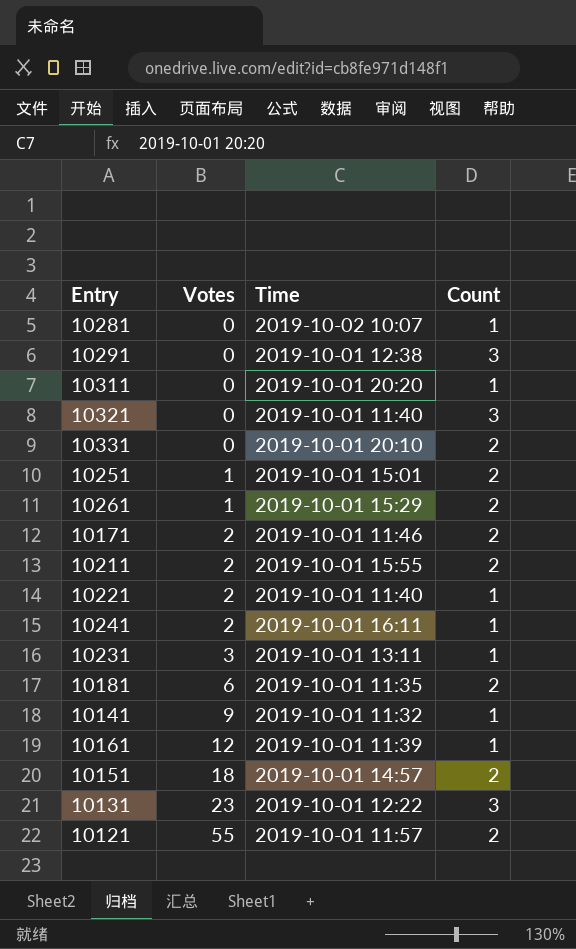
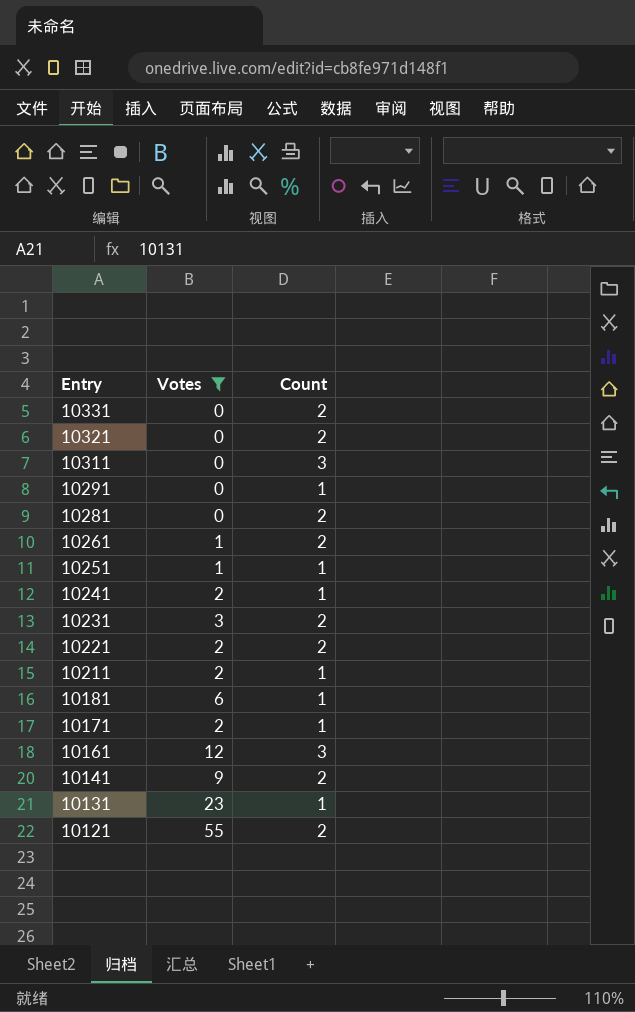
filter: none -> Votes != 18
row order: Votes ascending -> Entry descending
column Time | position: 3 -> none
10321 | Count: 3 -> 2
10311 | Count: 1 -> 3
10291 | Count: 3 -> 1
10281 | Count: 1 -> 2
10251 | Count: 2 -> 1
10231 | Count: 1 -> 2
10221 | Count: 1 -> 2
10211 | Count: 2 -> 1
10181 | Count: 2 -> 1
10171 | Count: 2 -> 1
10161 | Count: 1 -> 3
10141 | Count: 1 -> 2
10131 | Count: 3 -> 1

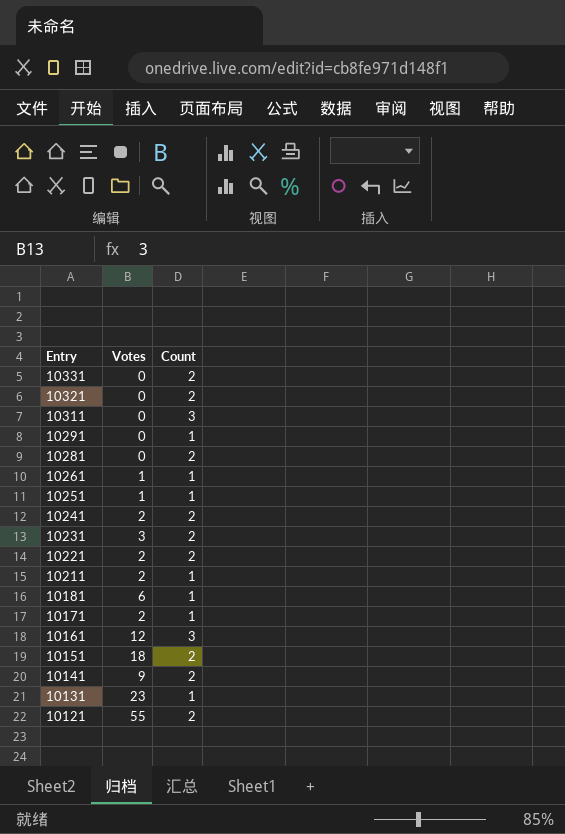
filter: Votes != 18 -> none
10261 | Count: 2 -> 1
10241 | Count: 1 -> 2

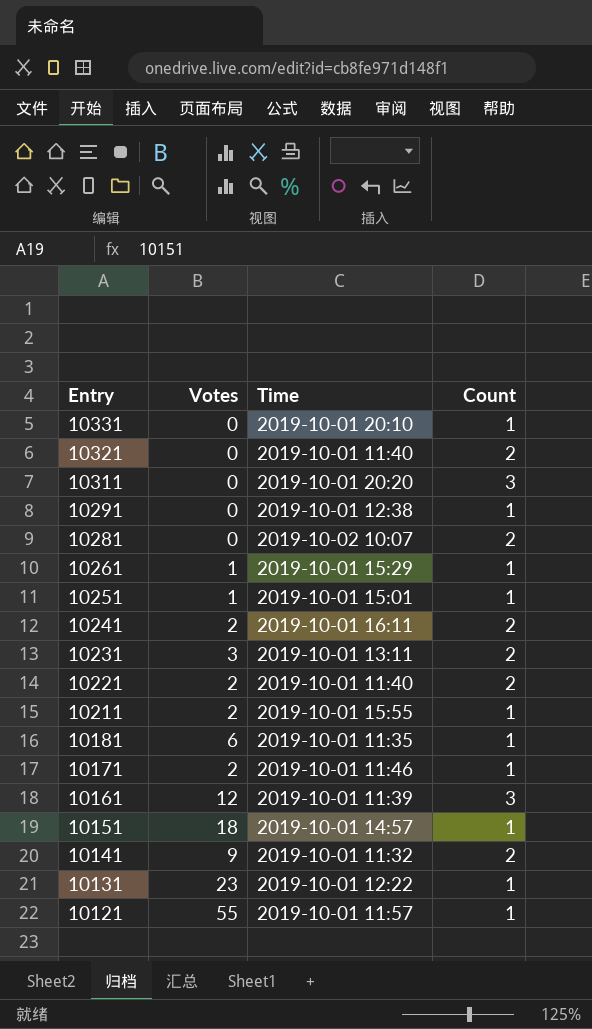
column Time | position: none -> 3
10331 | Count: 2 -> 1
10151 | Count: 2 -> 1
10121 | Count: 2 -> 1

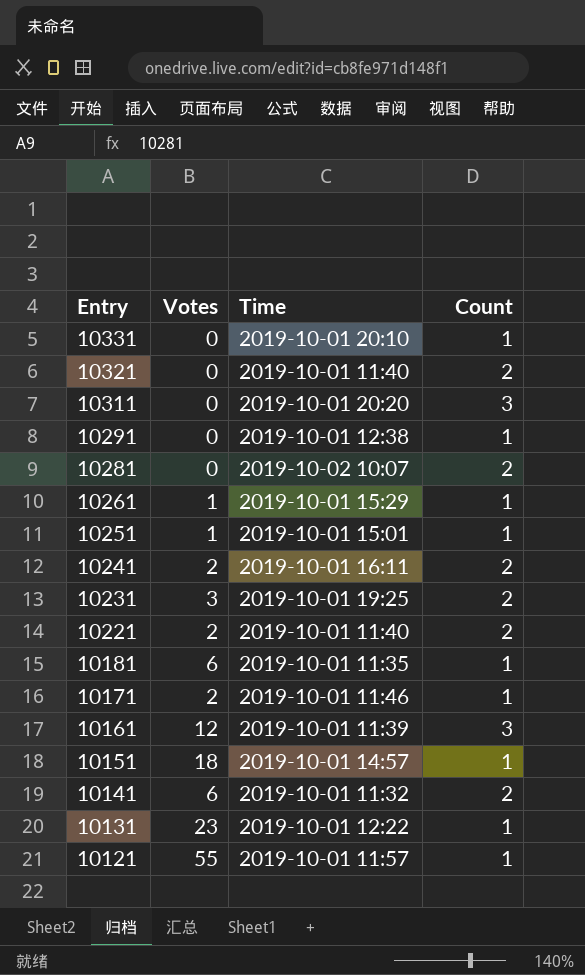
row 10211: 2 | 2019-10-01 15:55 | 1 -> none
10231 | Time: 2019-10-01 13:11 -> 2019-10-01 19:25
10141 | Votes: 9 -> 6

